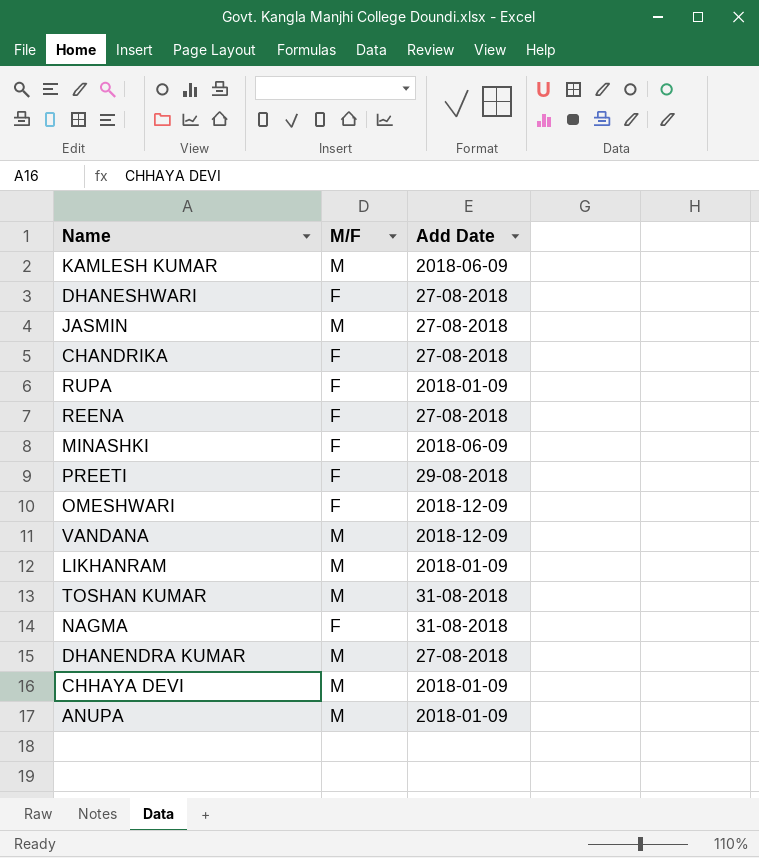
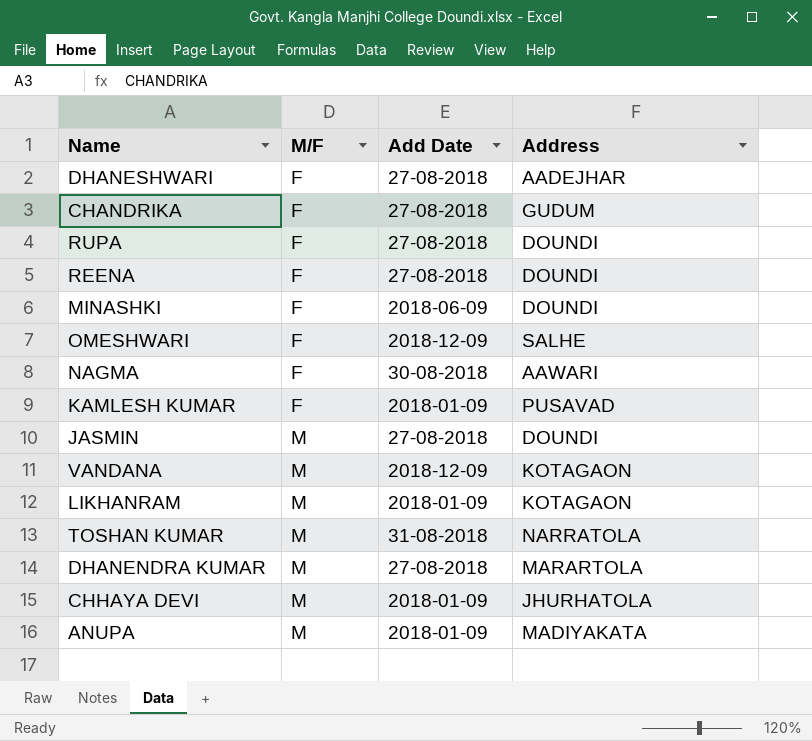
row order: none -> M/F ascending
column Address | position: none -> 4
row PREETI: F | 29-08-2018 -> none
RUPA | Add Date: 2018-01-09 -> 27-08-2018
NAGMA | Add Date: 31-08-2018 -> 30-08-2018
KAMLESH KUMAR | M/F: M -> F
KAMLESH KUMAR | Add Date: 2018-06-09 -> 2018-01-09

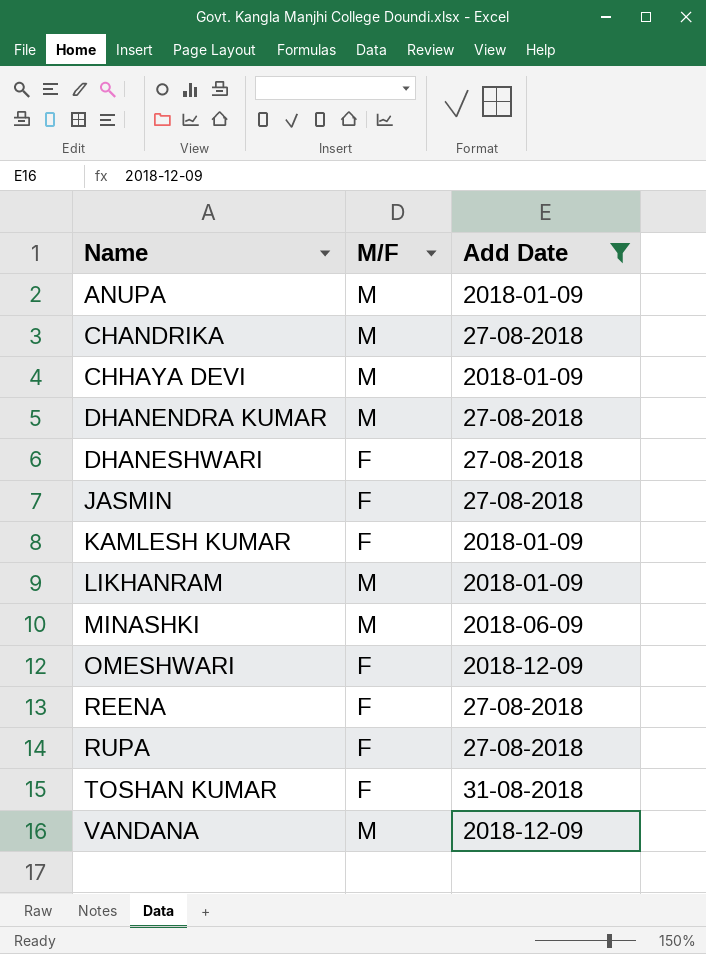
filter: none -> Add Date != 30-08-2018
row order: M/F ascending -> Name ascending
column Address | position: 4 -> none
CHANDRIKA | M/F: F -> M
JASMIN | M/F: M -> F
MINASHKI | M/F: F -> M
TOSHAN KUMAR | M/F: M -> F

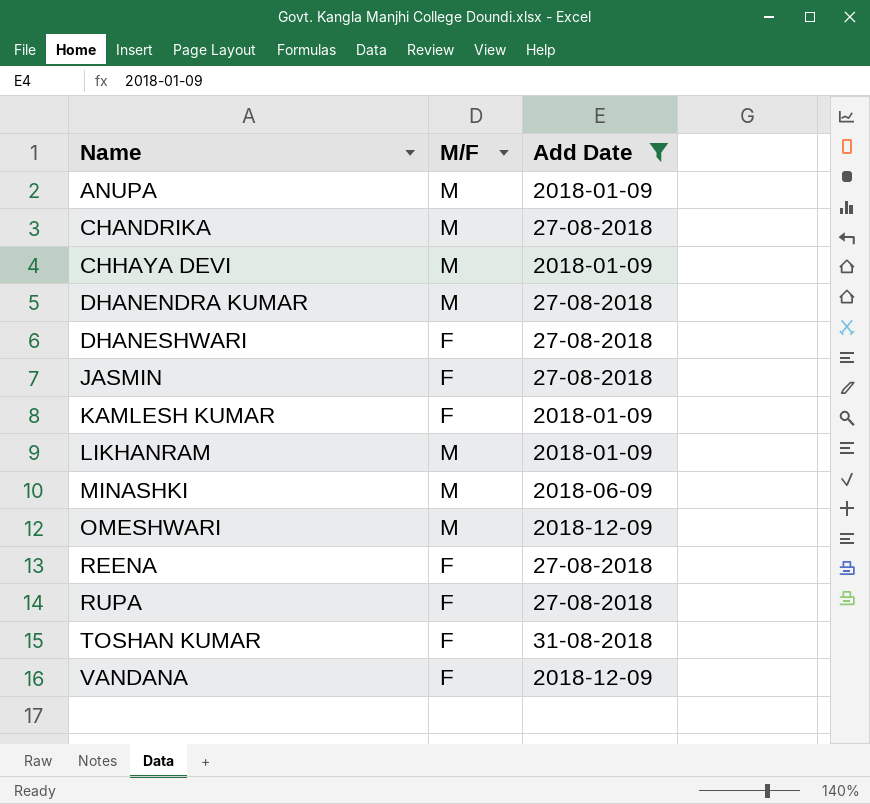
OMESHWARI | M/F: F -> M
VANDANA | M/F: M -> F

